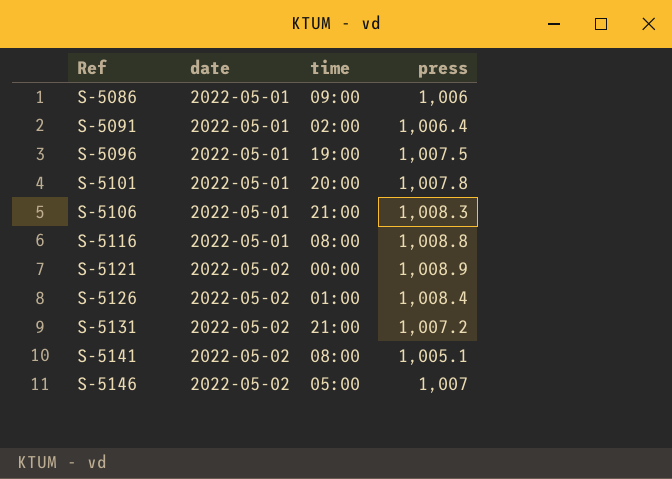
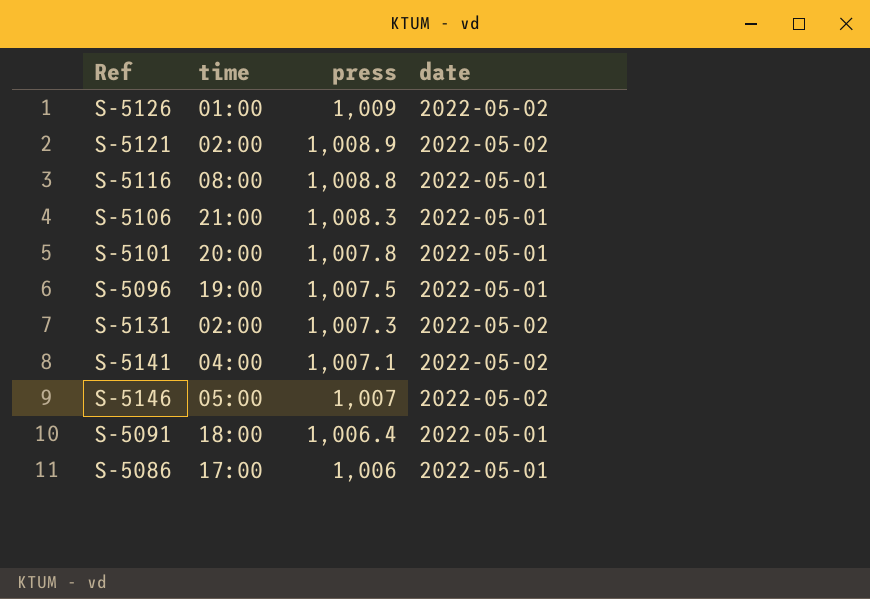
row order: Ref ascending -> press descending
column date | position: 2 -> 4
S-5126 | press: 1,008.4 -> 1,009
S-5121 | time: 00:00 -> 02:00
S-5131 | time: 21:00 -> 02:00
S-5131 | press: 1,007.2 -> 1,007.3
S-5141 | time: 08:00 -> 04:00
S-5141 | press: 1,005.1 -> 1,007.1
S-5091 | time: 02:00 -> 18:00
S-5086 | time: 09:00 -> 17:00

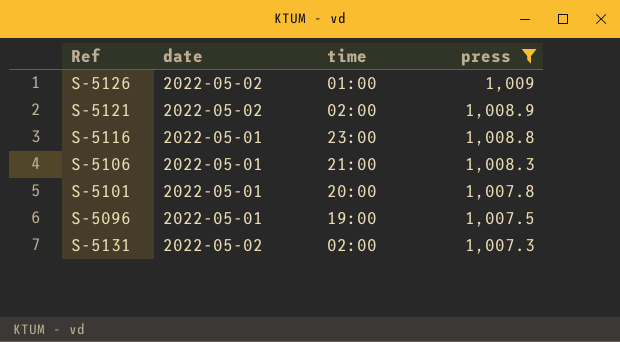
filter: none -> press >= 1,007.3
column date | position: 4 -> 2
S-5116 | time: 08:00 -> 23:00

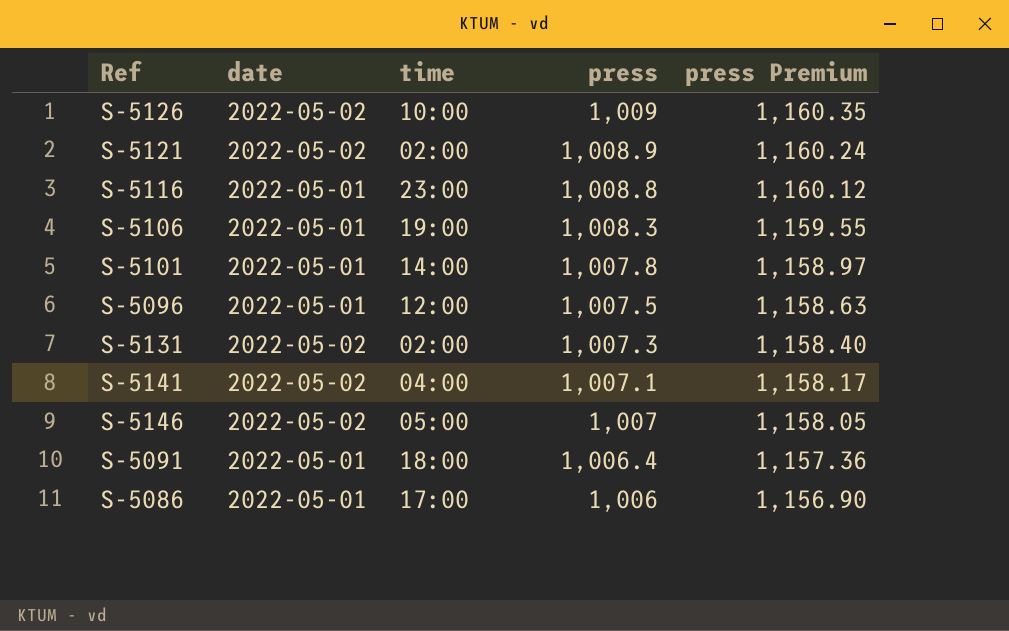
filter: press >= 1,007.3 -> none
column press Premium | formula: none -> [press] * 1.15
S-5126 | time: 01:00 -> 10:00
S-5106 | time: 21:00 -> 19:00
S-5101 | time: 20:00 -> 14:00
S-5096 | time: 19:00 -> 12:00

